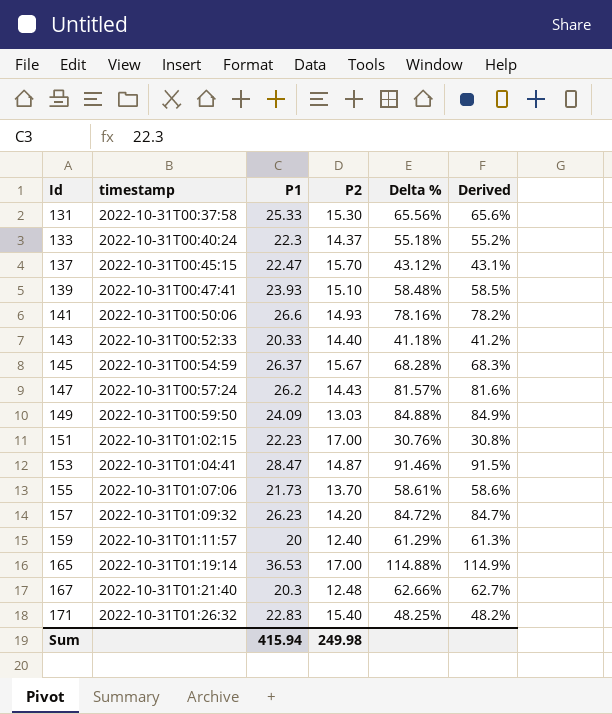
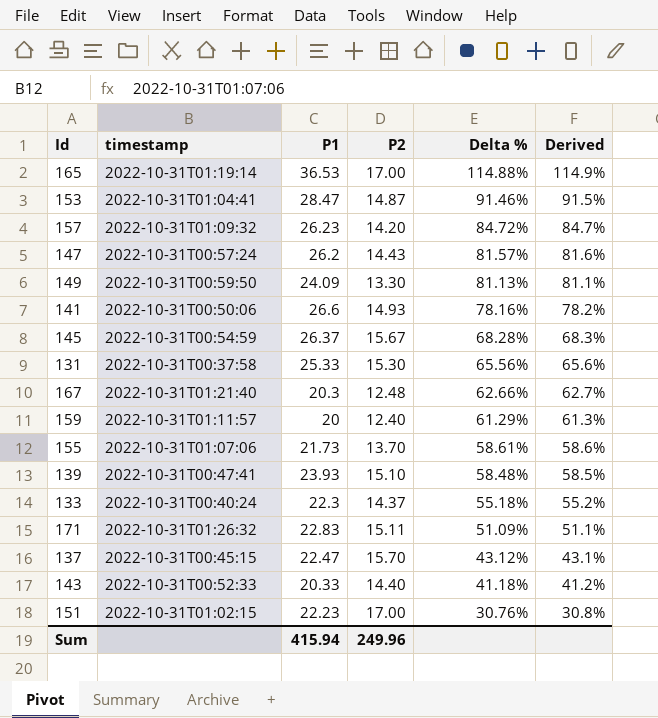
row order: Id ascending -> Delta % descending
149 | P2: 13.03 -> 13.30
149 | Delta %: 84.88% -> 81.13%
149 | Derived: 84.9% -> 81.1%
171 | P2: 15.40 -> 15.11
171 | Delta %: 48.25% -> 51.09%
171 | Derived: 48.2% -> 51.1%
Sum | P2: 249.98 -> 249.96

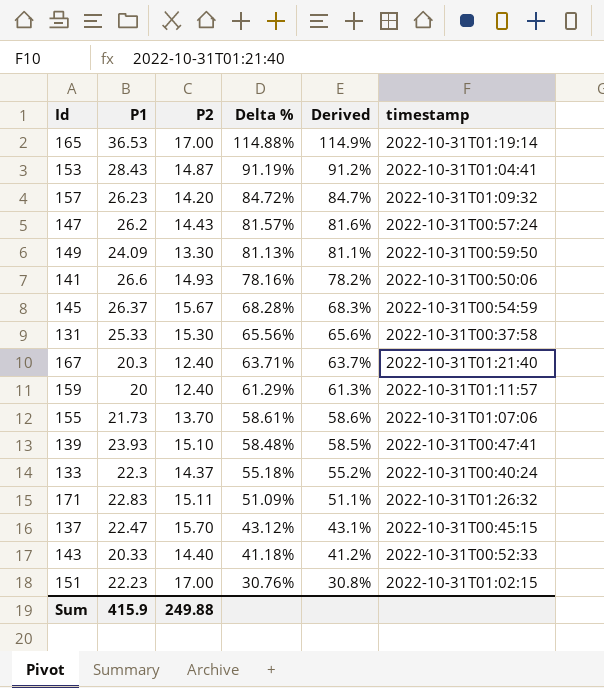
column timestamp | position: 2 -> 6
153 | P1: 28.47 -> 28.43
153 | Delta %: 91.46% -> 91.19%
153 | Derived: 91.5% -> 91.2%
167 | P2: 12.48 -> 12.40
167 | Delta %: 62.66% -> 63.71%
167 | Derived: 62.7% -> 63.7%
Sum | P1: 415.94 -> 415.9
Sum | P2: 249.96 -> 249.88

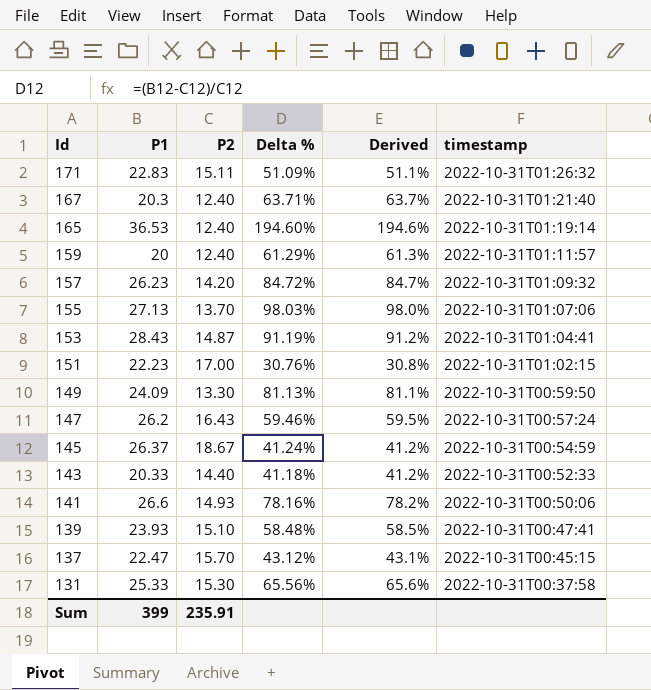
row order: Delta % descending -> Id descending
row 133: 22.3 | 14.37 | 55.18% | 55.2% | 2022-10-31T00:40:24 -> none
165 | P2: 17.00 -> 12.40
165 | Delta %: 114.88% -> 194.60%
165 | Derived: 114.9% -> 194.6%
155 | P1: 21.73 -> 27.13
155 | Delta %: 58.61% -> 98.03%
155 | Derived: 58.6% -> 98.0%
147 | P2: 14.43 -> 16.43
147 | Delta %: 81.57% -> 59.46%
147 | Derived: 81.6% -> 59.5%
145 | P2: 15.67 -> 18.67
145 | Delta %: 68.28% -> 41.24%
145 | Derived: 68.3% -> 41.2%
Sum | P1: 415.9 -> 399
Sum | P2: 249.88 -> 235.91

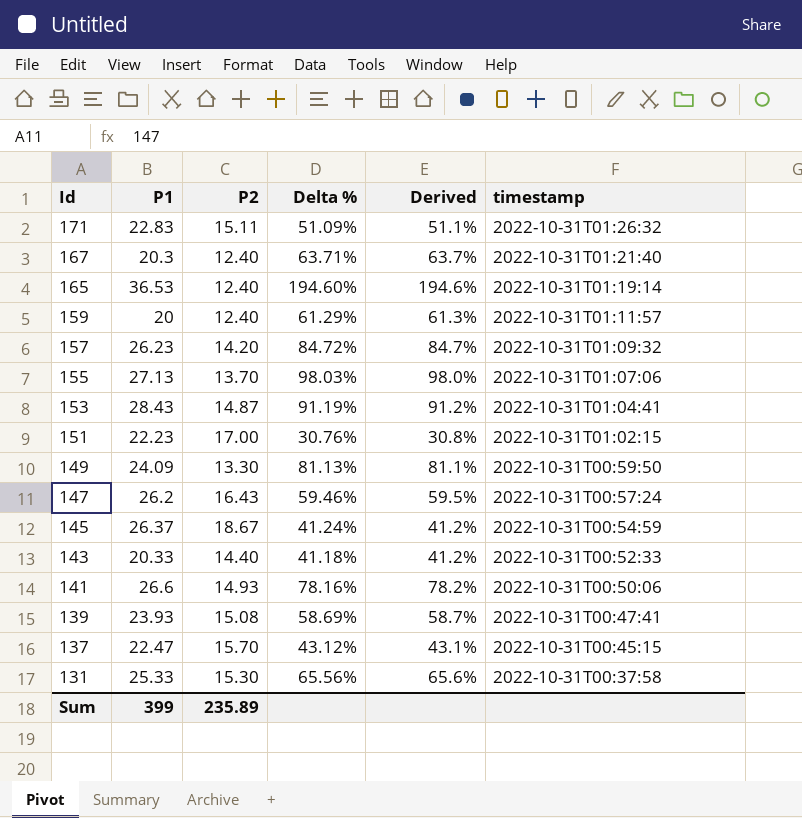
139 | P2: 15.10 -> 15.08
139 | Delta %: 58.48% -> 58.69%
139 | Derived: 58.5% -> 58.7%
Sum | P2: 235.91 -> 235.89

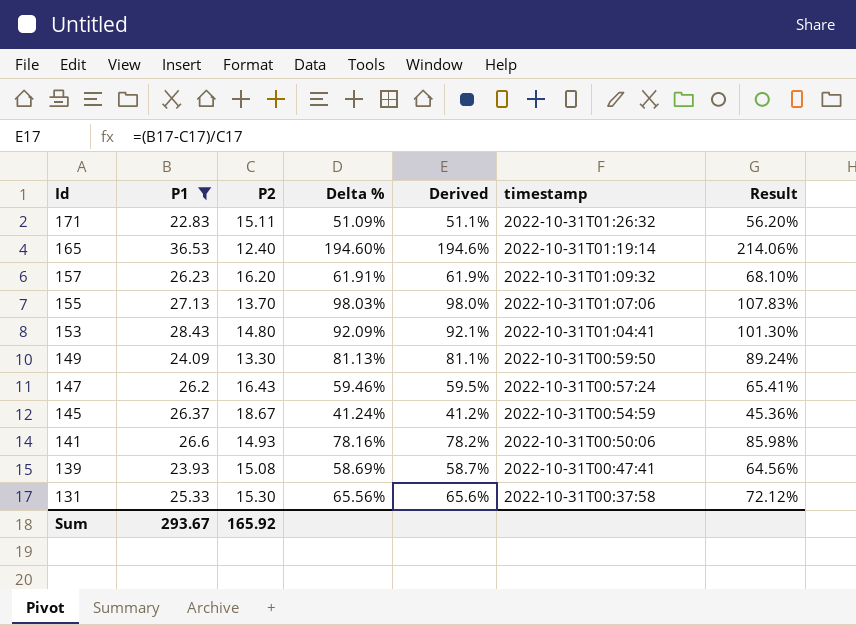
filter: none -> P1 >= 22.83
column Result | formula: none -> [Delta %] * 1.1
157 | P2: 14.20 -> 16.20
157 | Delta %: 84.72% -> 61.91%
157 | Derived: 84.7% -> 61.9%
153 | P2: 14.87 -> 14.80
153 | Delta %: 91.19% -> 92.09%
153 | Derived: 91.2% -> 92.1%
Sum | P1: 399 -> 293.67
Sum | P2: 235.89 -> 165.92

